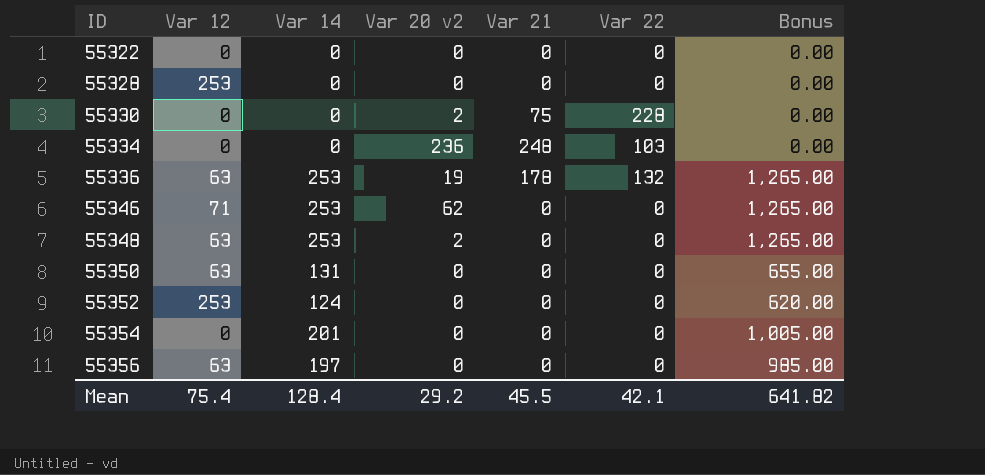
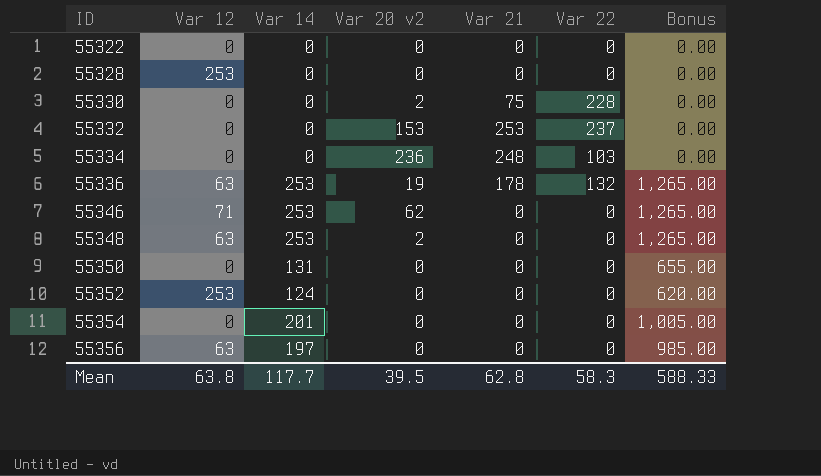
row 55332: none -> 0 | 0 | 153 | 253 | 237 | 0.00
55350 | Var 12: 63 -> 0
Mean | Var 12: 75.4 -> 63.8
Mean | Var 14: 128.4 -> 117.7
Mean | Var 20 v2: 29.2 -> 39.5
Mean | Var 21: 45.5 -> 62.8
Mean | Var 22: 42.1 -> 58.3
Mean | Bonus: 641.82 -> 588.33

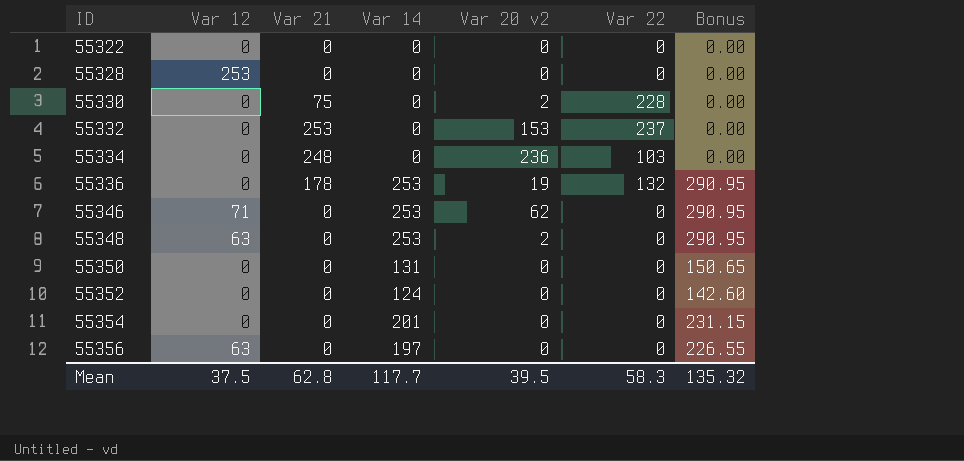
column Var 21 | position: 5 -> 3
column Bonus | formula: [Var 14] * 5 -> [Var 14] * 1.15
55336 | Var 12: 63 -> 0
55352 | Var 12: 253 -> 0
Mean | Var 12: 63.8 -> 37.5
Mean | Bonus: 588.33 -> 135.32

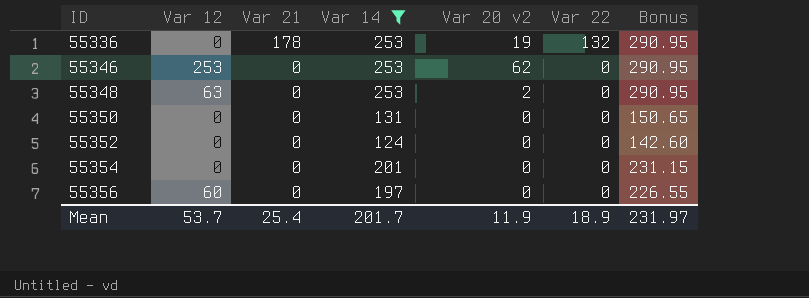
filter: none -> Var 14 != 0
55346 | Var 12: 71 -> 253
55356 | Var 12: 63 -> 60
Mean | Var 12: 37.5 -> 53.7
Mean | Var 21: 62.8 -> 25.4
Mean | Var 14: 117.7 -> 201.7
Mean | Var 20 v2: 39.5 -> 11.9
Mean | Var 22: 58.3 -> 18.9
Mean | Bonus: 135.32 -> 231.97

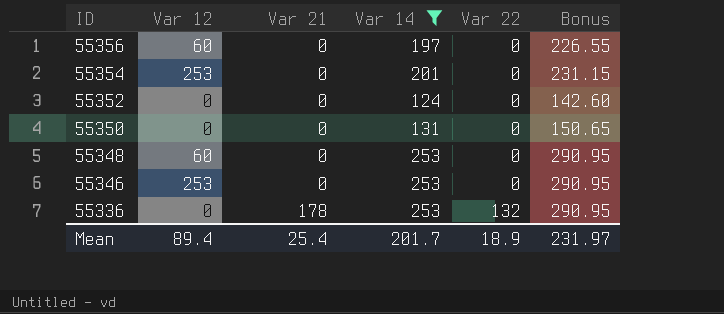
row order: ID ascending -> ID descending
column Var 20 v2 | position: 5 -> none
55354 | Var 12: 0 -> 253
55348 | Var 12: 63 -> 60
Mean | Var 12: 53.7 -> 89.4

